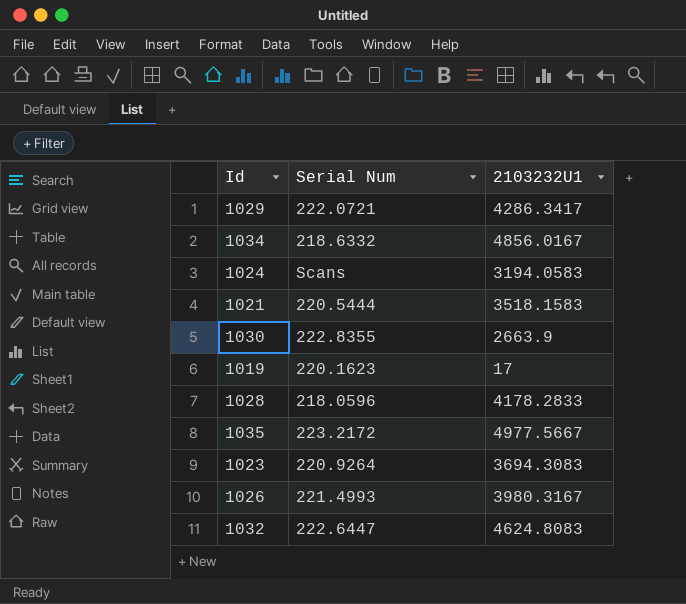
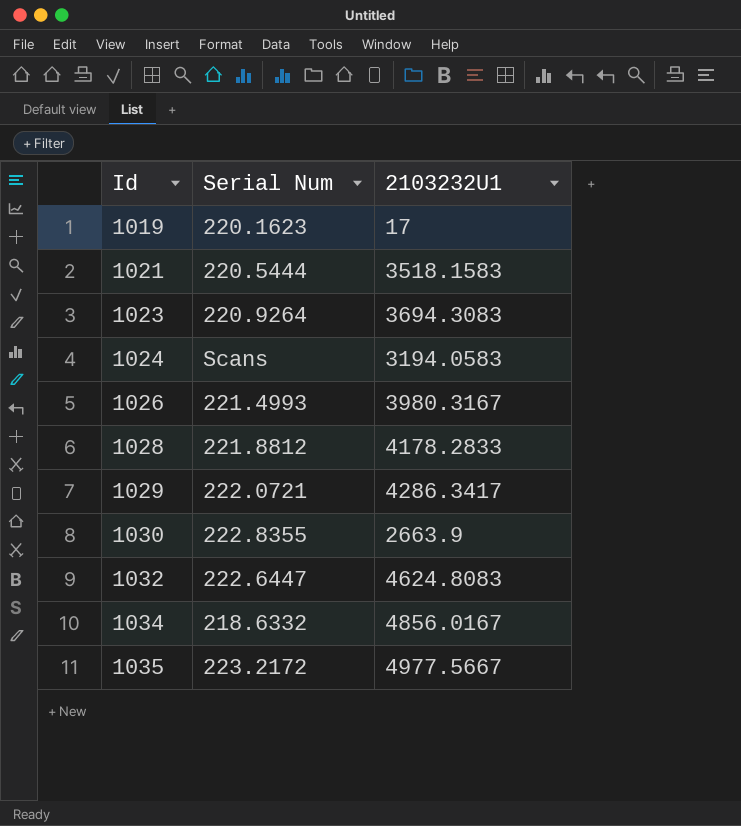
row order: none -> Id ascending
1028 | Serial Num: 218.0596 -> 221.8812

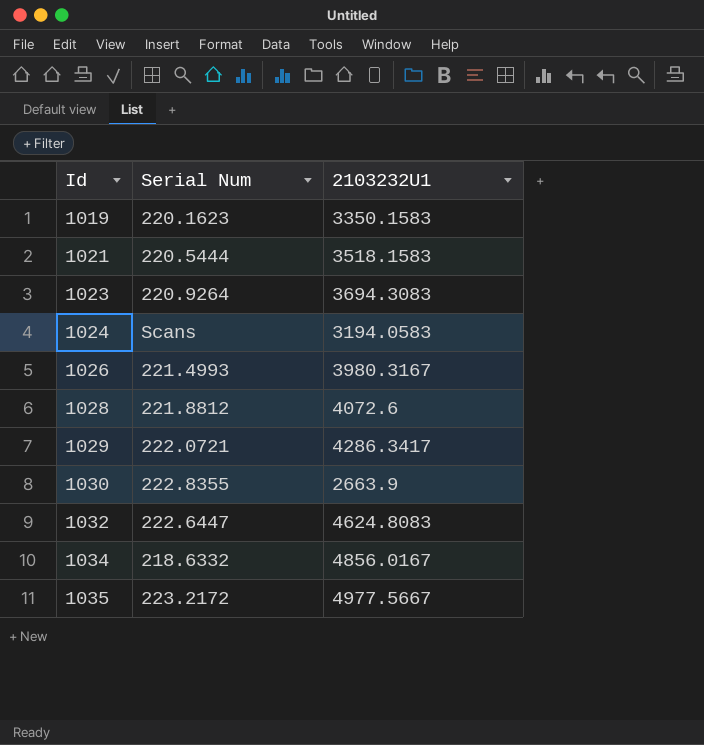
1019 | 2103232U1: 17 -> 3350.1583
1028 | 2103232U1: 4178.2833 -> 4072.6

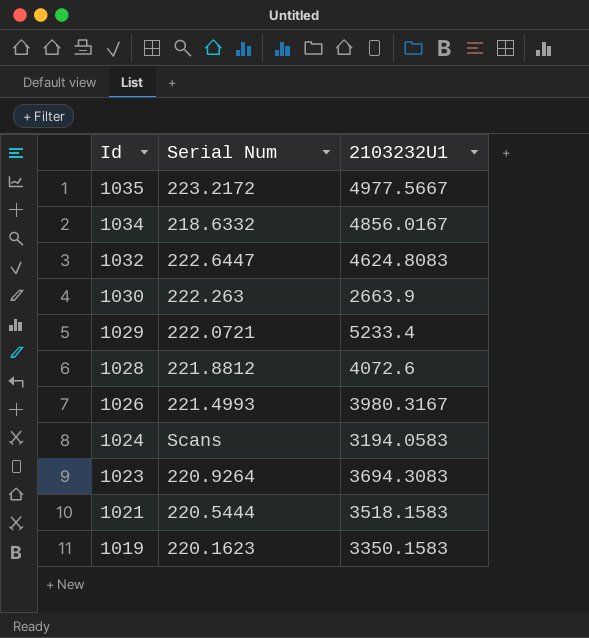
row order: Id ascending -> Id descending
1030 | Serial Num: 222.8355 -> 222.263
1029 | 2103232U1: 4286.3417 -> 5233.4

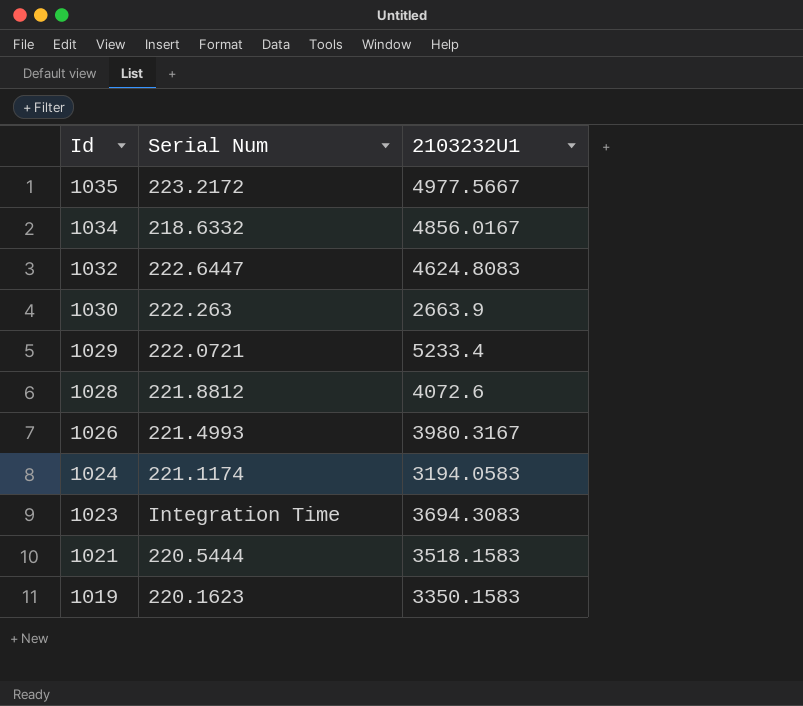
1024 | Serial Num: Scans -> 221.1174
1023 | Serial Num: 220.9264 -> Integration Time

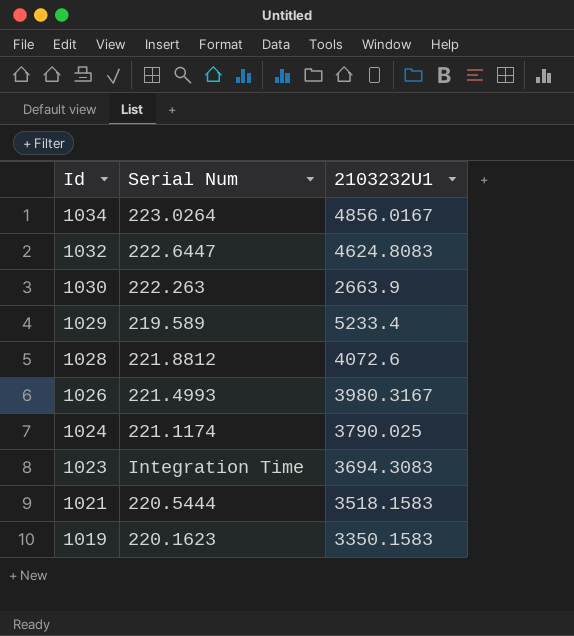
row 1035: 223.2172 | 4977.5667 -> none
1034 | Serial Num: 218.6332 -> 223.0264
1029 | Serial Num: 222.0721 -> 219.589
1024 | 2103232U1: 3194.0583 -> 3790.025

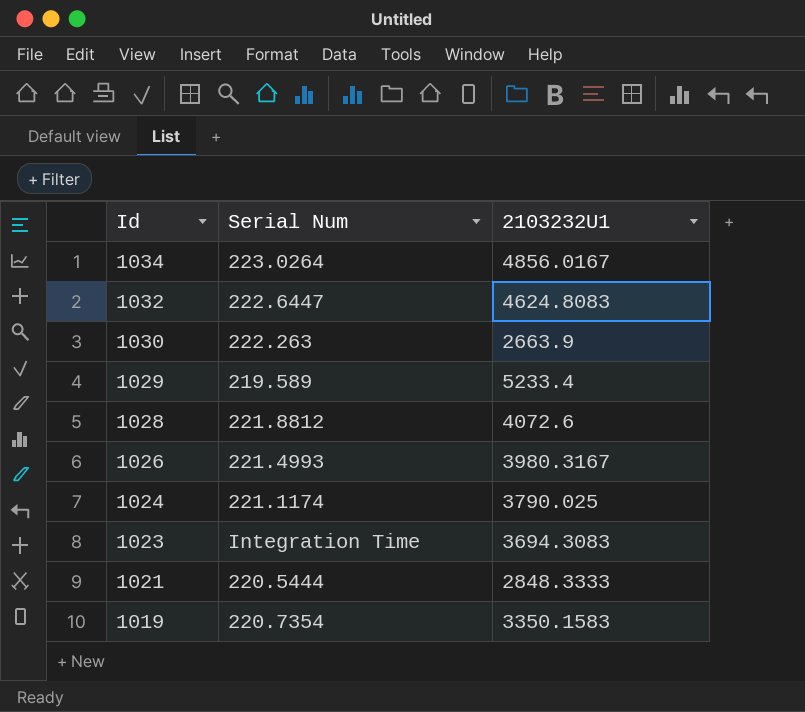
1021 | 2103232U1: 3518.1583 -> 2848.3333
1019 | Serial Num: 220.1623 -> 220.7354

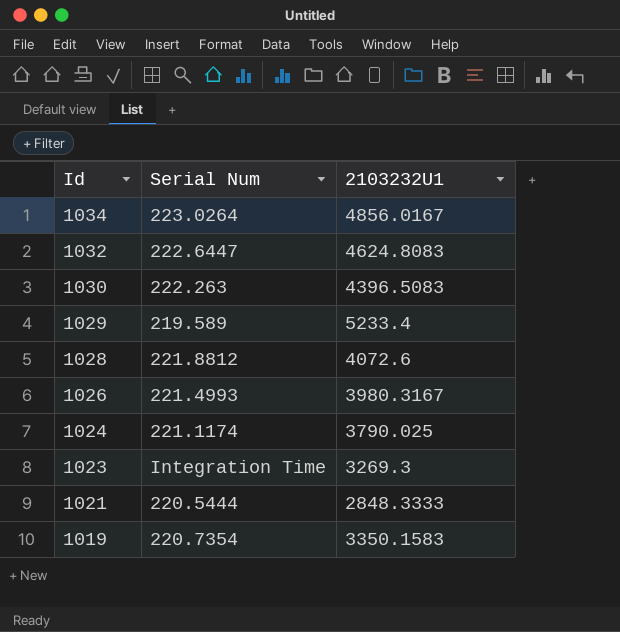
1030 | 2103232U1: 2663.9 -> 4396.5083
1023 | 2103232U1: 3694.3083 -> 3269.3

